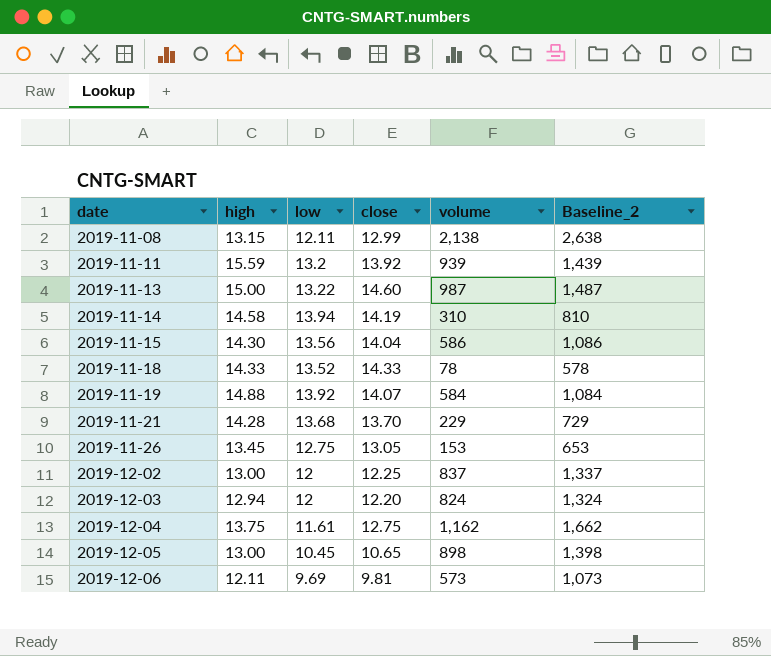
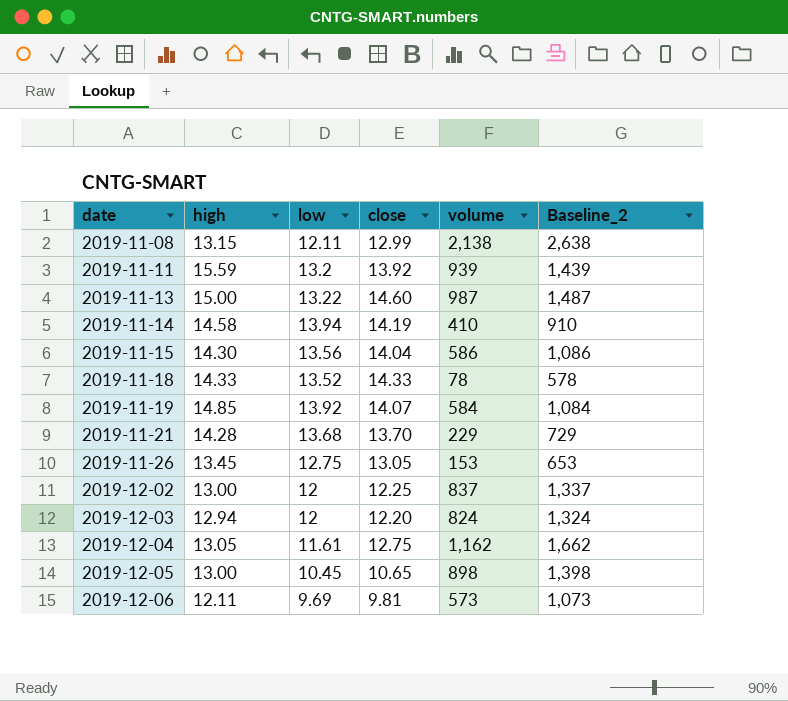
2019-11-14 | volume: 310 -> 410
2019-11-14 | Baseline_2: 810 -> 910
2019-11-19 | high: 14.88 -> 14.85
2019-12-04 | high: 13.75 -> 13.05

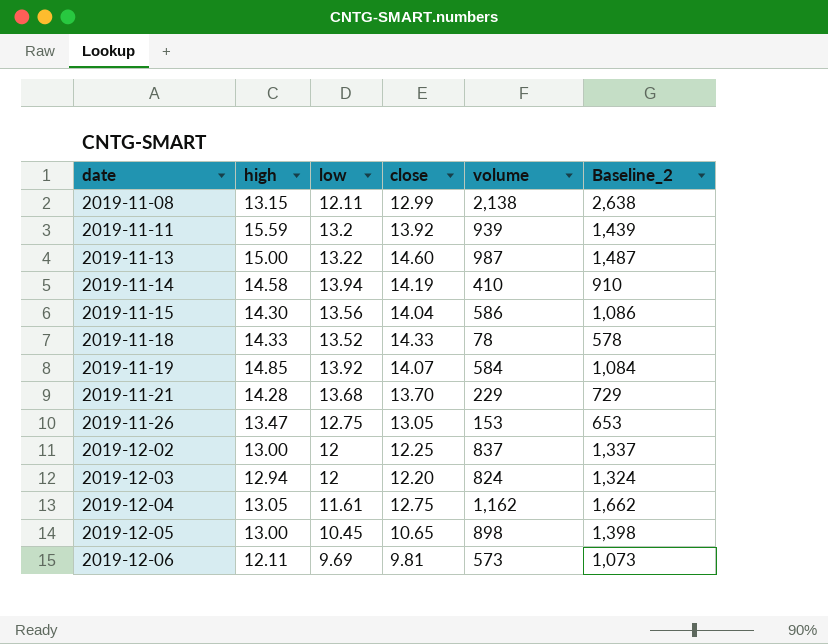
2019-11-26 | high: 13.45 -> 13.47

